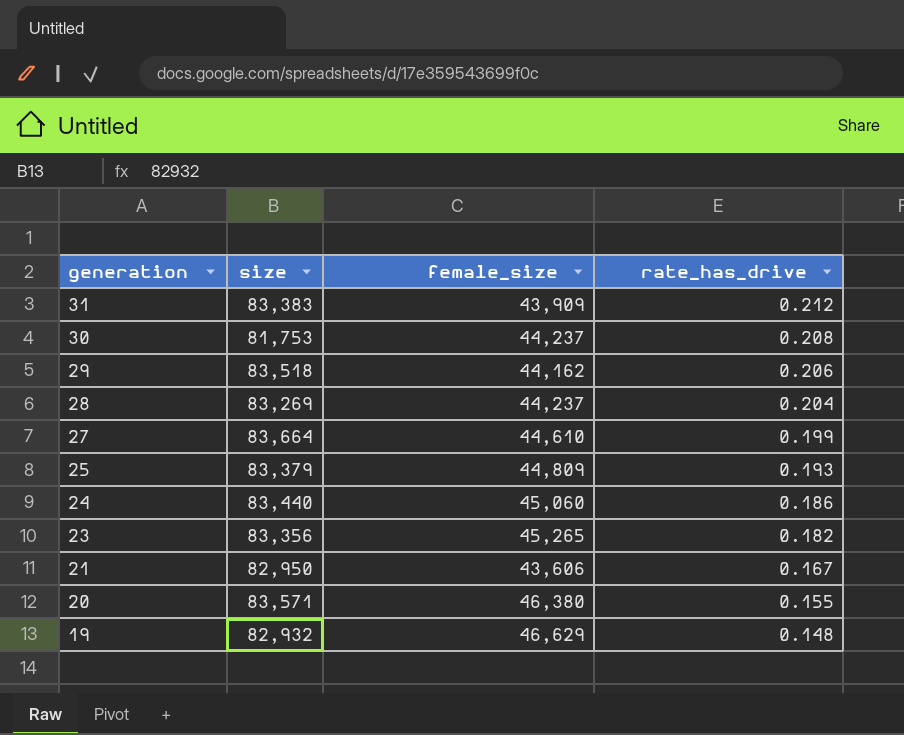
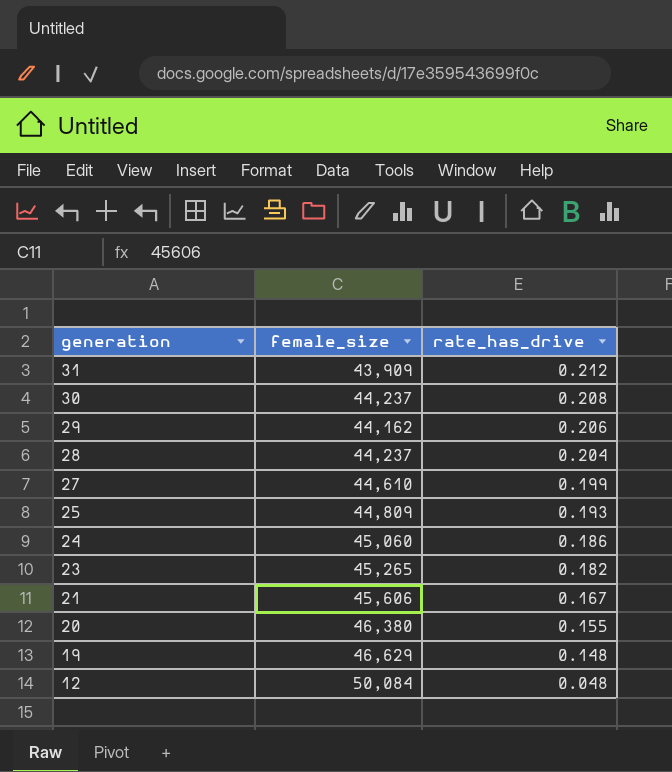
column size | position: 2 -> none
21 | female_size: 43,606 -> 45,606
row 12: none -> 50,084 | 0.048

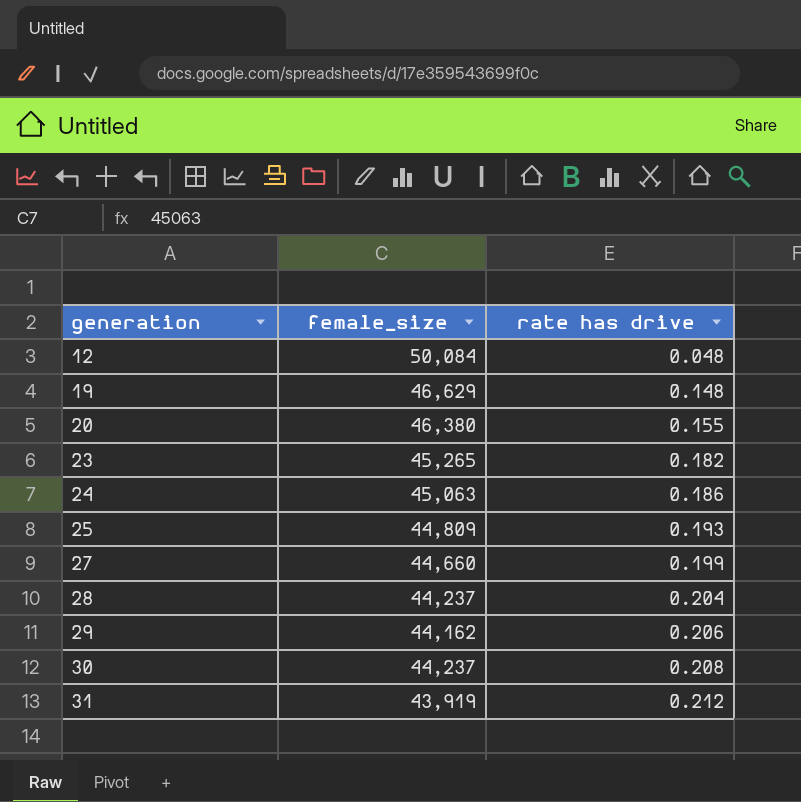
row order: generation descending -> generation ascending
column name: rate_has_drive -> rate has drive
row 21: 45,606 | 0.167 -> none
24 | female_size: 45,060 -> 45,063
27 | female_size: 44,610 -> 44,660
31 | female_size: 43,909 -> 43,919

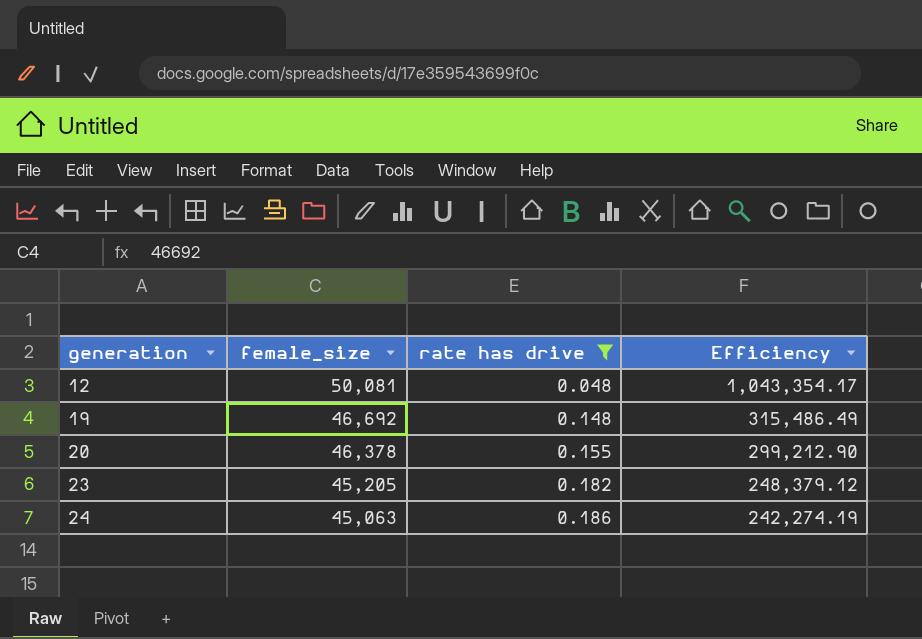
filter: none -> rate has drive <= 0.186
column Efficiency | formula: none -> [female_size] / [rate has drive]
12 | female_size: 50,084 -> 50,081
19 | female_size: 46,629 -> 46,692
20 | female_size: 46,380 -> 46,378
23 | female_size: 45,265 -> 45,205

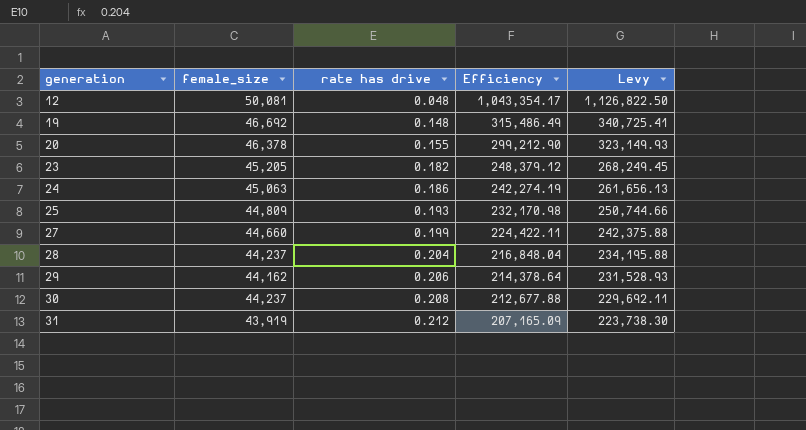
filter: rate has drive <= 0.186 -> none
column Levy | formula: none -> [Efficiency] * 1.08

